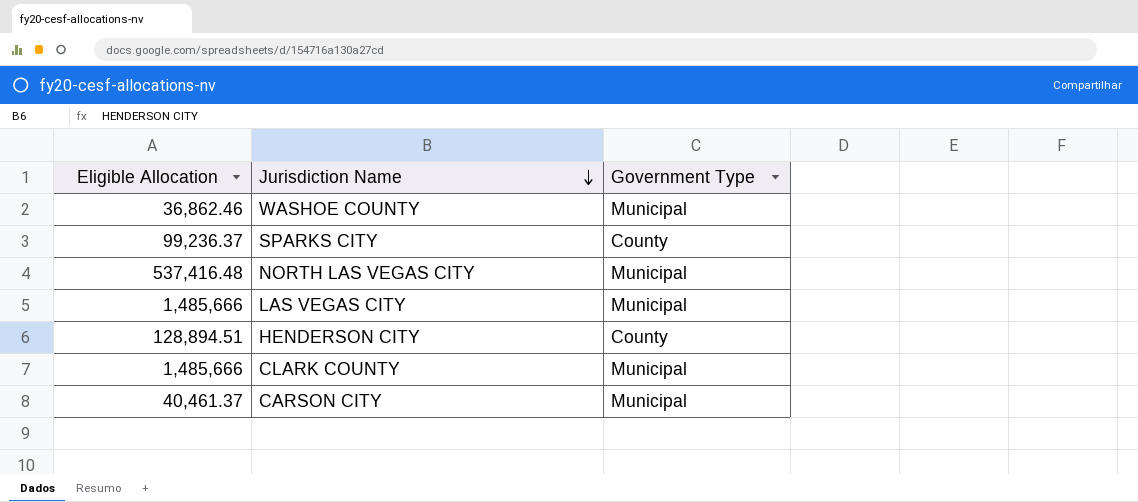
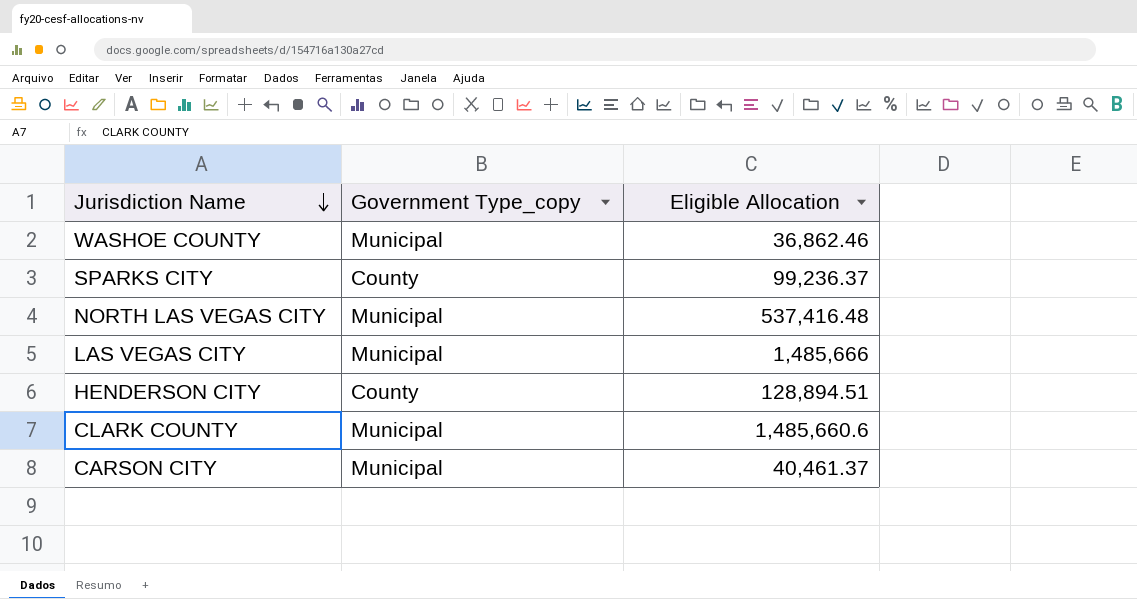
column name: Government Type -> Government Type_copy
column Eligible Allocation | position: 1 -> 3
CLARK COUNTY | Eligible Allocation: 1,485,666 -> 1,485,660.6

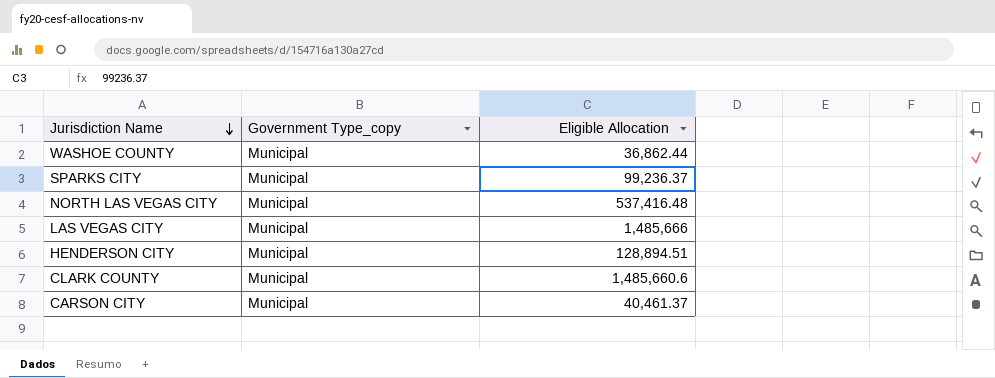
WASHOE COUNTY | Eligible Allocation: 36,862.46 -> 36,862.44
SPARKS CITY | Government Type_copy: County -> Municipal
HENDERSON CITY | Government Type_copy: County -> Municipal

